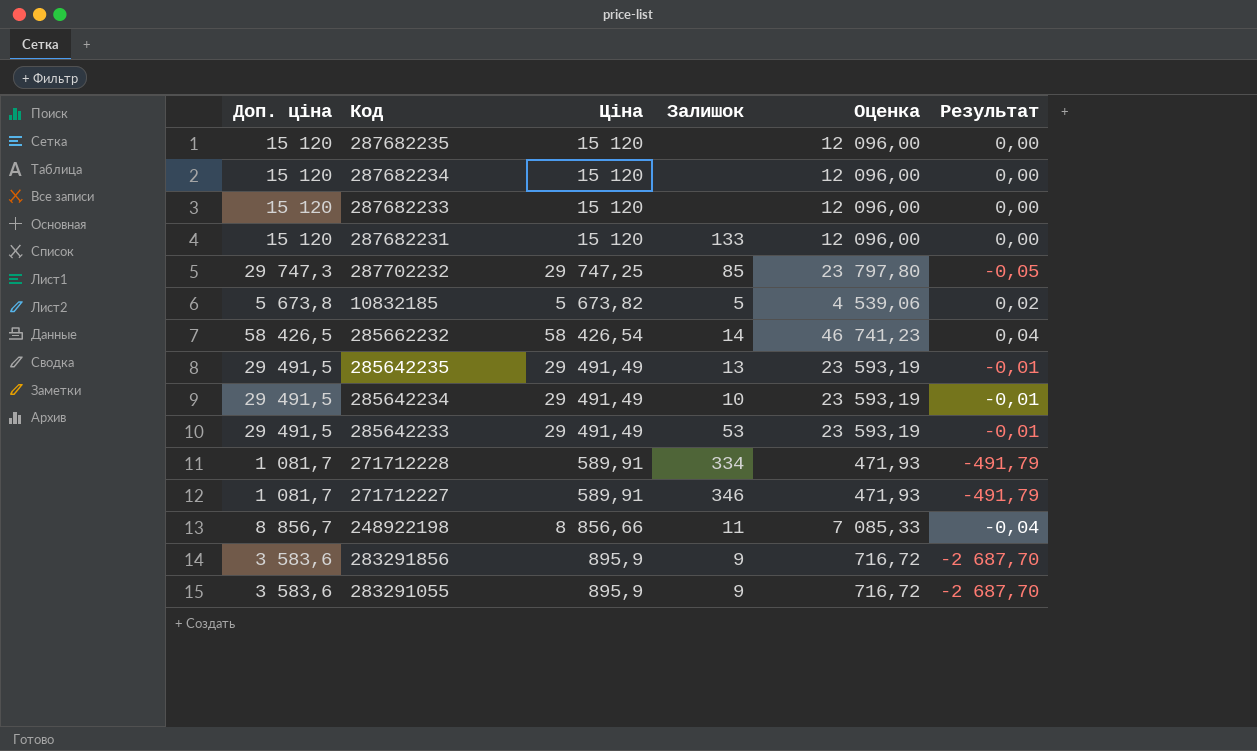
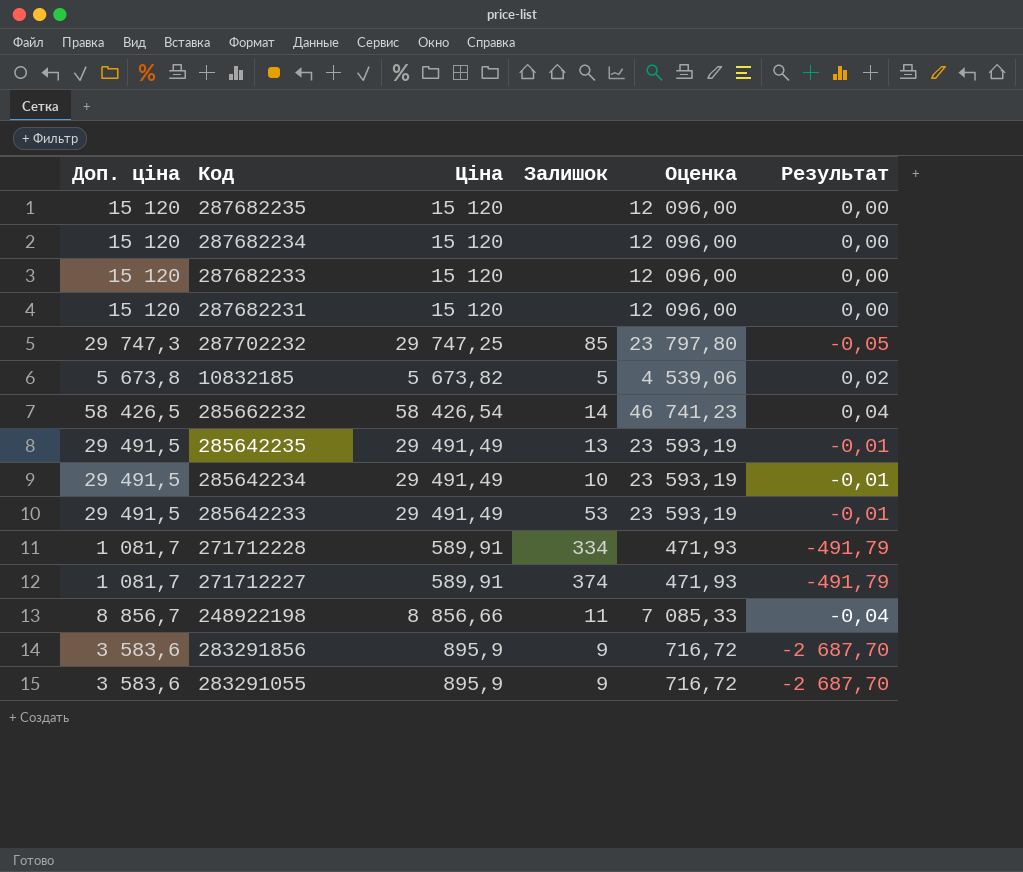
287682231 | Залишок: 133 -> none
271712227 | Залишок: 346 -> 374

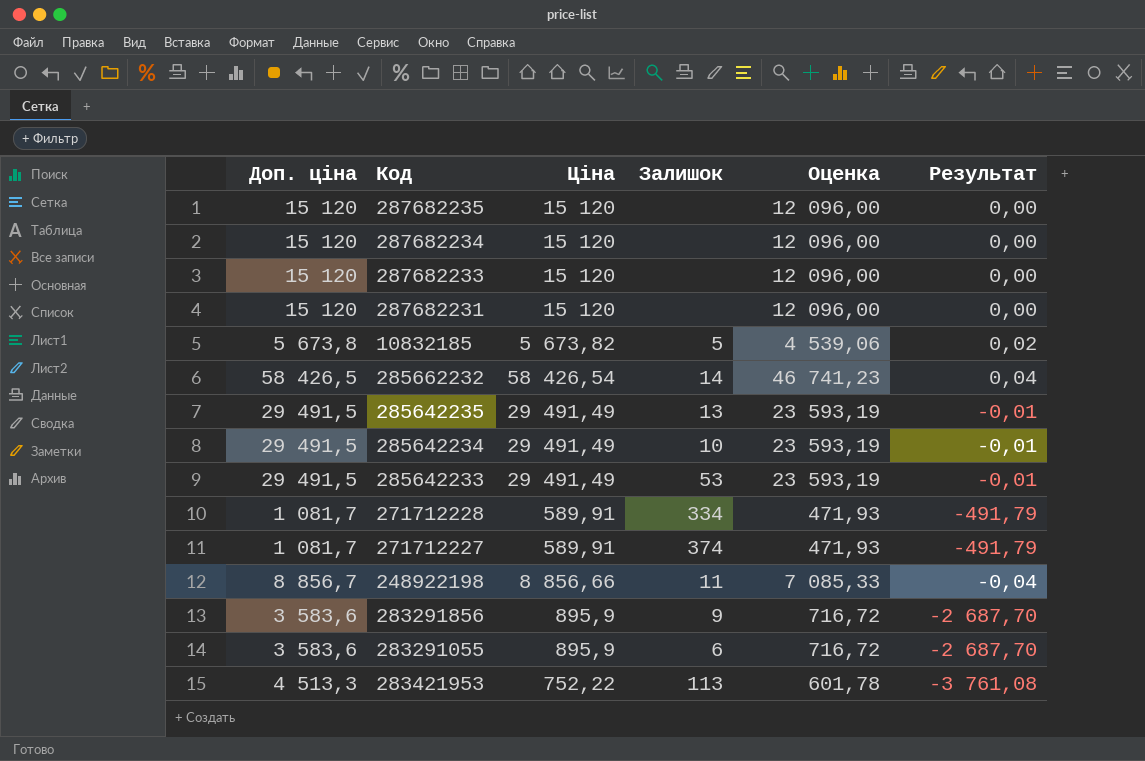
row 287702232: 29 747,3 | 29 747,25 | 85 | 23 797,80 | -0,05 -> none
283291055 | Залишок: 9 -> 6
row 283421953: none -> 4 513,3 | 752,22 | 113 | 601,78 | -3 761,08

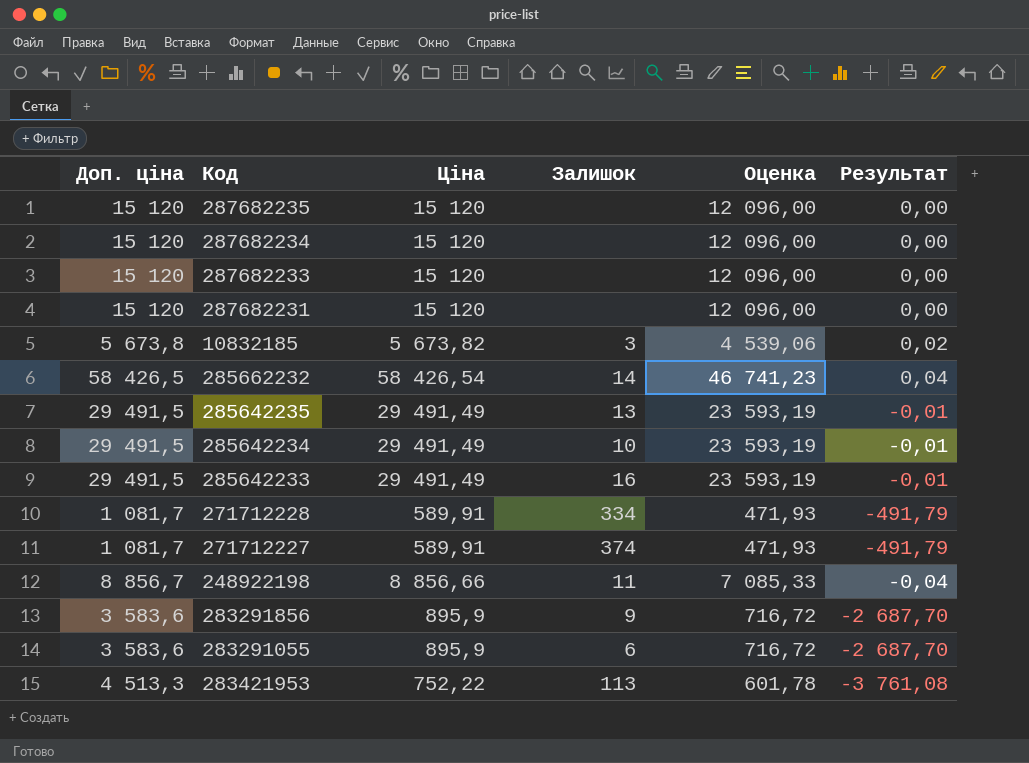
10832185 | Залишок: 5 -> 3
285642233 | Залишок: 53 -> 16

